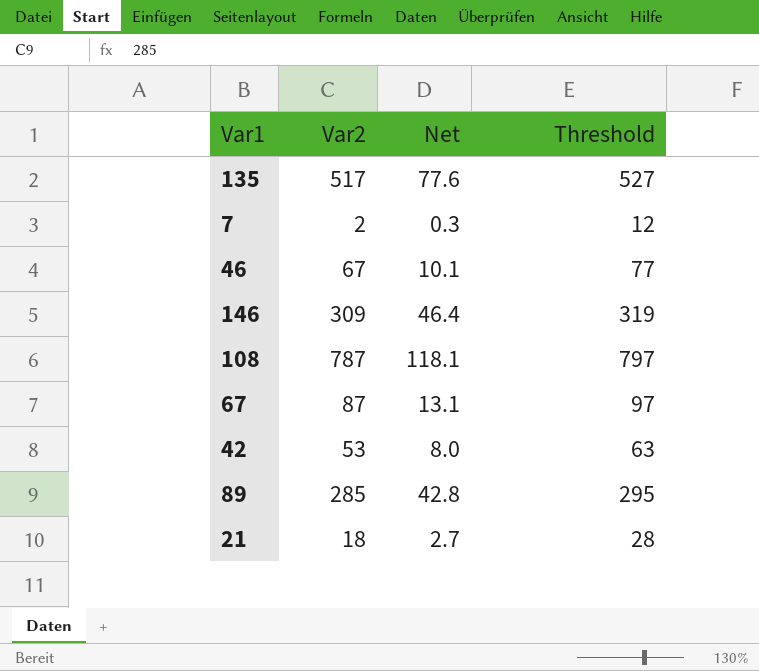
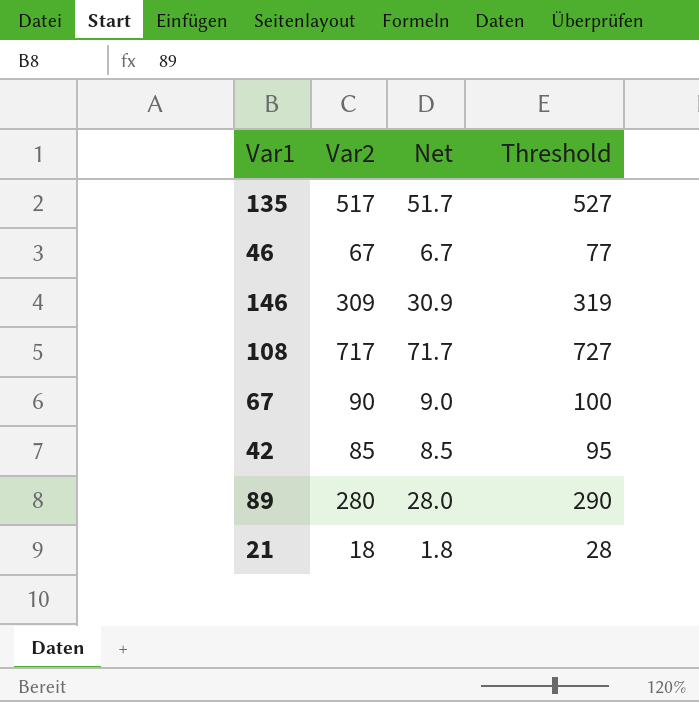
column Net | formula: [Var2] * 0.15 -> [Var2] * 0.1
row 7: 2 | 0.3 | 12 -> none
108 | Var2: 787 -> 717
108 | Threshold: 797 -> 727
67 | Var2: 87 -> 90
67 | Threshold: 97 -> 100
42 | Var2: 53 -> 85
42 | Threshold: 63 -> 95
89 | Var2: 285 -> 280
89 | Threshold: 295 -> 290

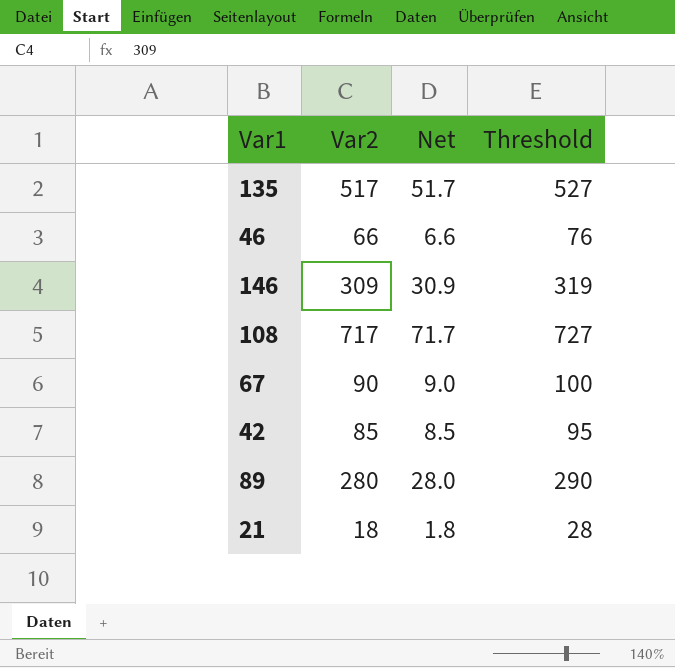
46 | Var2: 67 -> 66
46 | Net: 6.7 -> 6.6
46 | Threshold: 77 -> 76

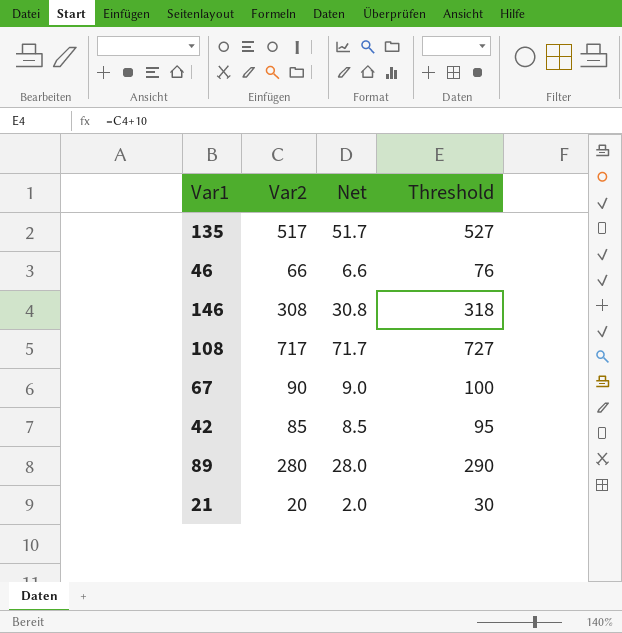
146 | Var2: 309 -> 308
146 | Net: 30.9 -> 30.8
146 | Threshold: 319 -> 318
21 | Var2: 18 -> 20
21 | Net: 1.8 -> 2.0
21 | Threshold: 28 -> 30

